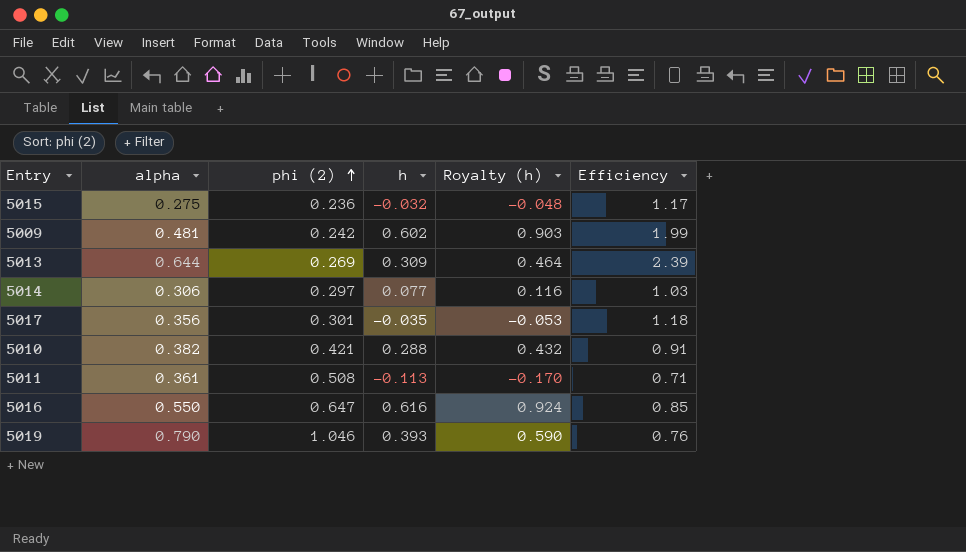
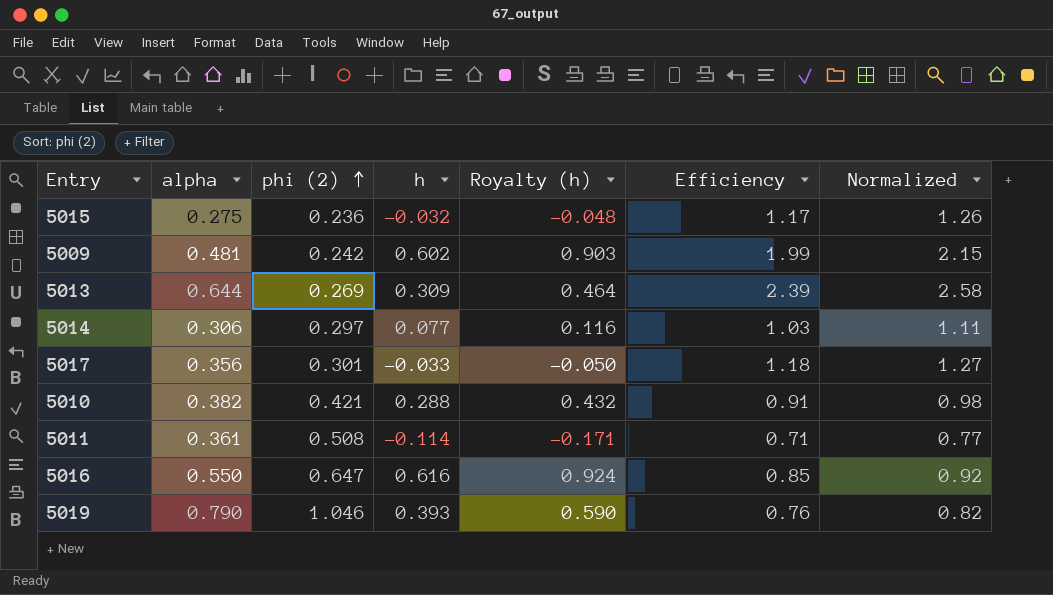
column Normalized | formula: none -> [Efficiency] * 1.08
5017 | h: -0.035 -> -0.033
5017 | Royalty (h): -0.053 -> -0.050
5011 | h: -0.113 -> -0.114
5011 | Royalty (h): -0.170 -> -0.171

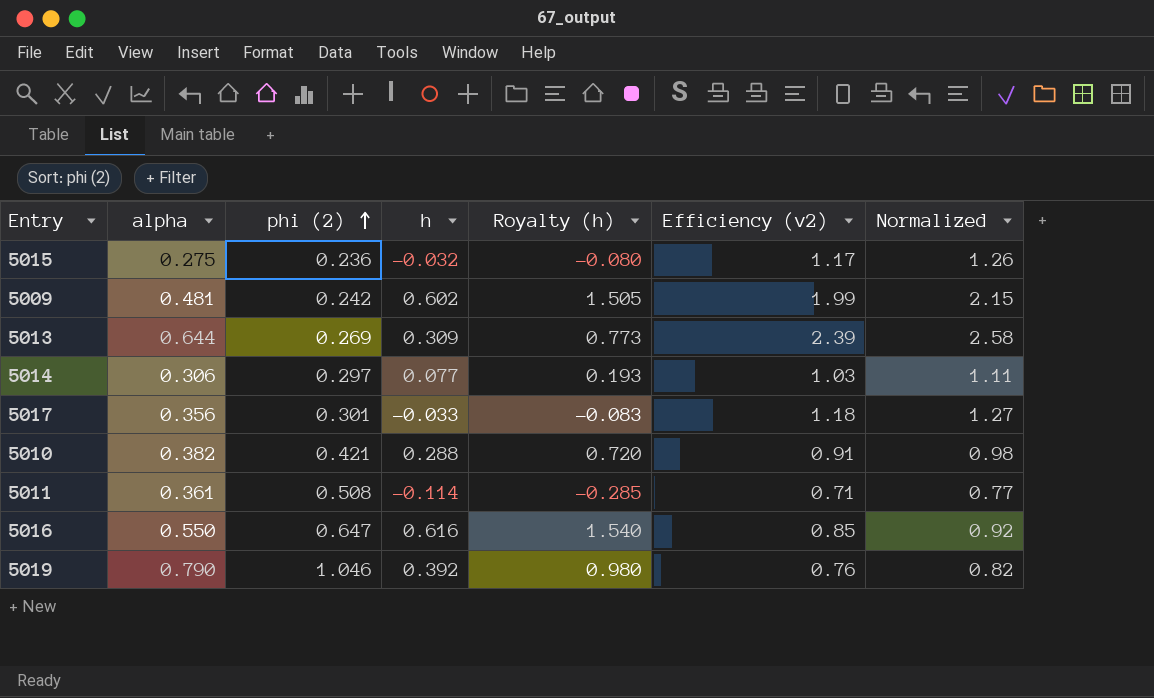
column Royalty (h) | formula: [h] * 1.5 -> [h] * 2.5
column name: Efficiency -> Efficiency (v2)
5019 | h: 0.393 -> 0.392

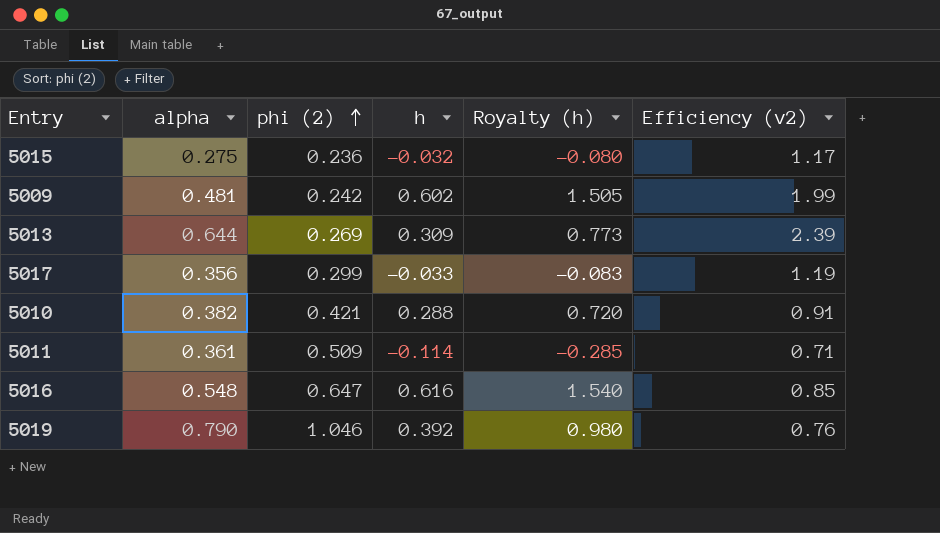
column Normalized | formula: [Efficiency (v2)] * 1.08 -> none
row 5014: 0.306 | 0.297 | 0.077 | 0.193 | 1.03 | 1.11 -> none
5017 | phi (2): 0.301 -> 0.299
5017 | Efficiency (v2): 1.18 -> 1.19
5011 | phi (2): 0.508 -> 0.509
5016 | alpha: 0.550 -> 0.548

